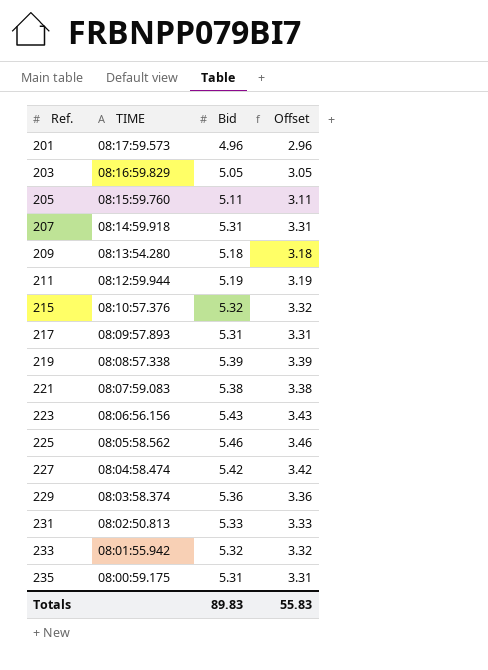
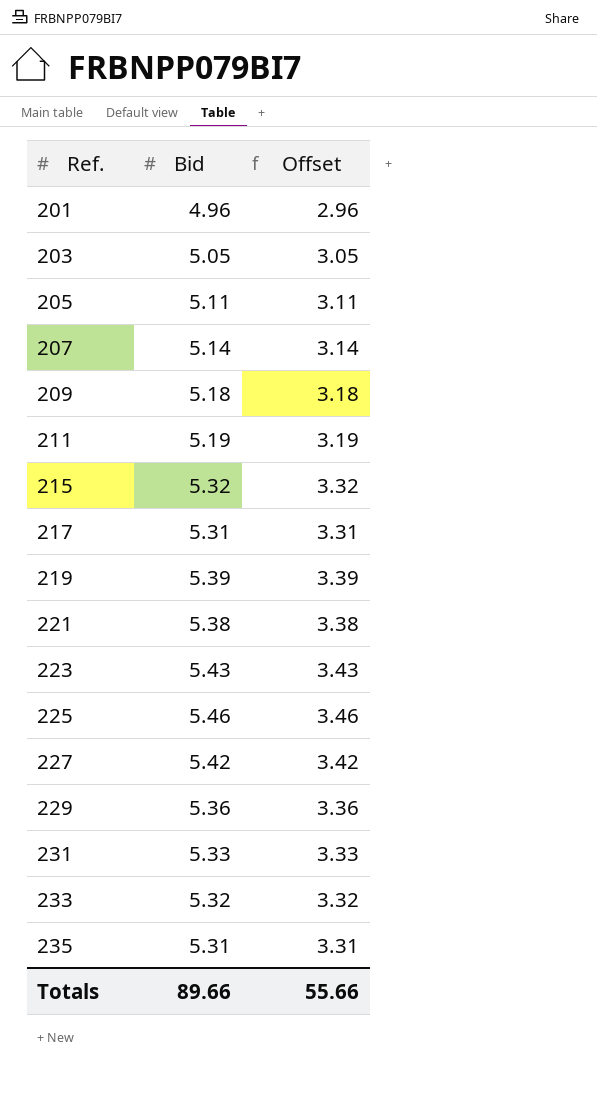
column TIME | position: 2 -> none
207 | Bid: 5.31 -> 5.14
207 | Offset: 3.31 -> 3.14
Totals | Bid: 89.83 -> 89.66
Totals | Offset: 55.83 -> 55.66

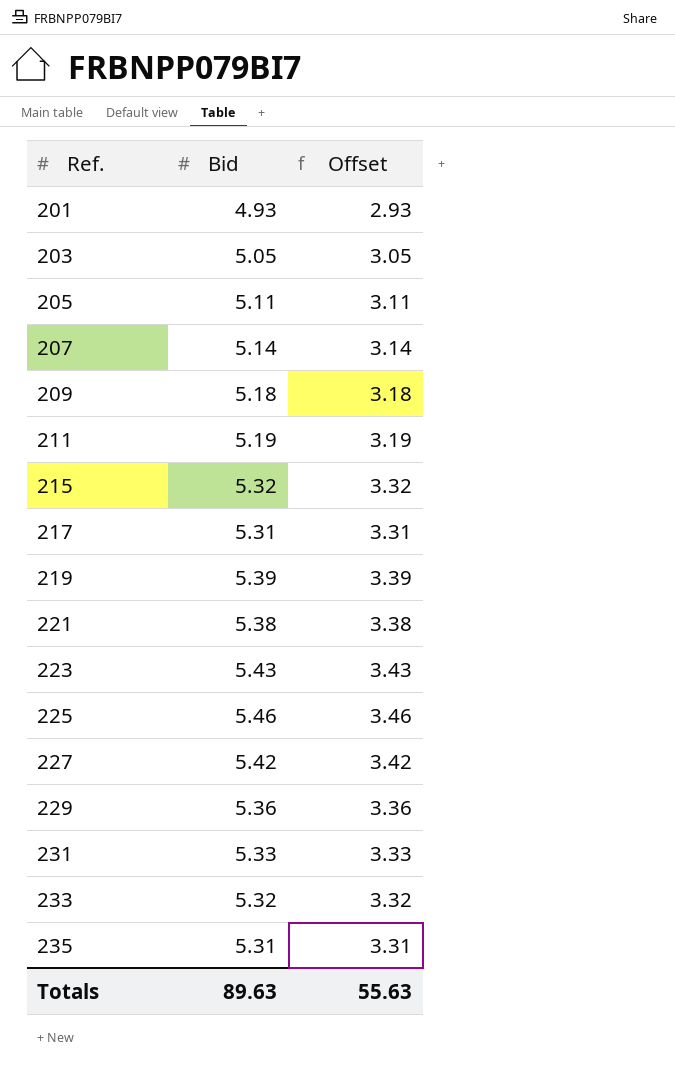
201 | Bid: 4.96 -> 4.93
201 | Offset: 2.96 -> 2.93
Totals | Bid: 89.66 -> 89.63
Totals | Offset: 55.66 -> 55.63

